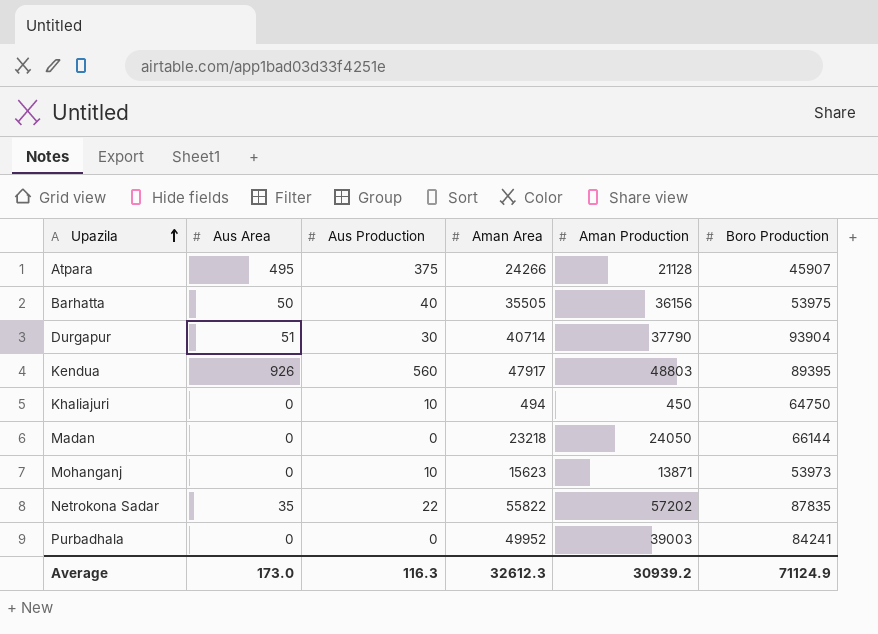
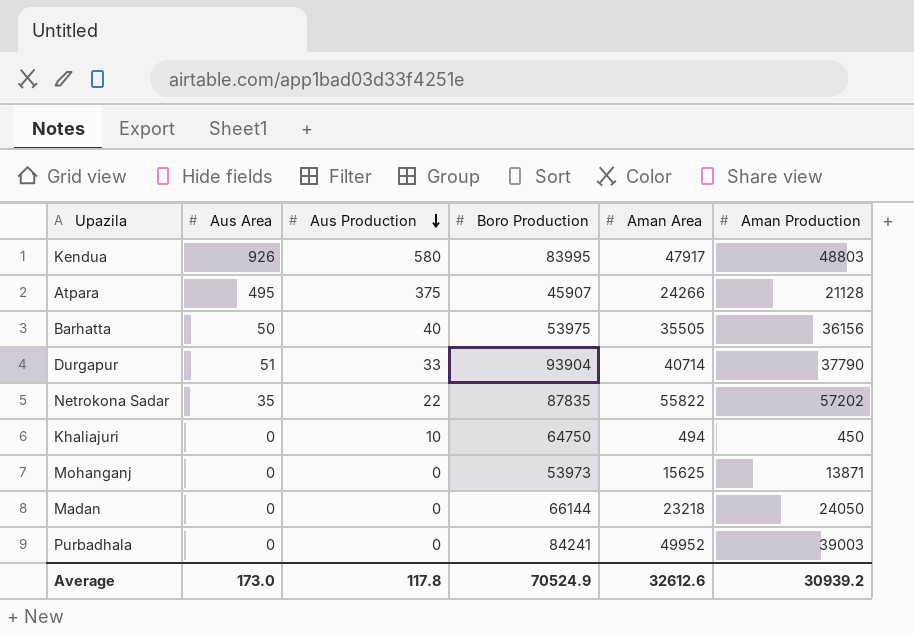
row order: Upazila ascending -> Aus Production descending
column Boro Production | position: 6 -> 4
Kendua | Aus Production: 560 -> 580
Kendua | Boro Production: 89395 -> 83995
Durgapur | Aus Production: 30 -> 33
Mohanganj | Aus Production: 10 -> 0
Mohanganj | Aman Area: 15623 -> 15625
Average | Aus Production: 116.3 -> 117.8
Average | Boro Production: 71124.9 -> 70524.9
Average | Aman Area: 32612.3 -> 32612.6

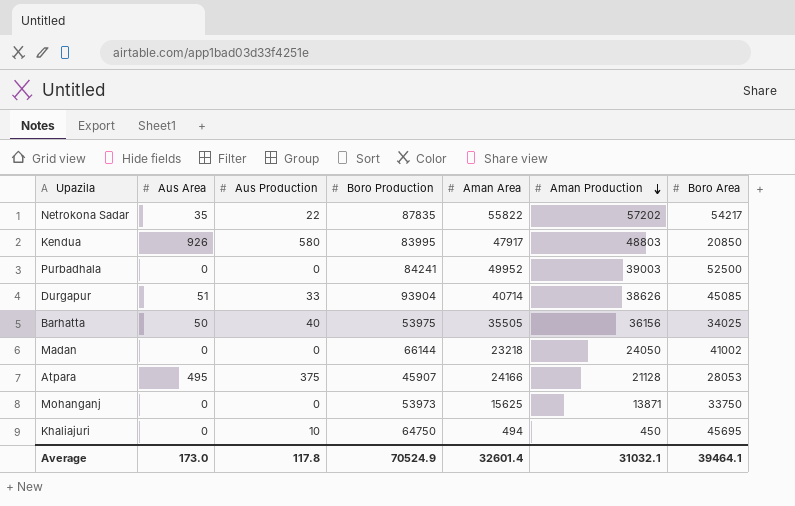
row order: Aus Production descending -> Aman Production descending
column Boro Area | position: none -> 7
Durgapur | Aman Production: 37790 -> 38626
Atpara | Aman Area: 24266 -> 24166
Average | Aman Area: 32612.6 -> 32601.4
Average | Aman Production: 30939.2 -> 31032.1

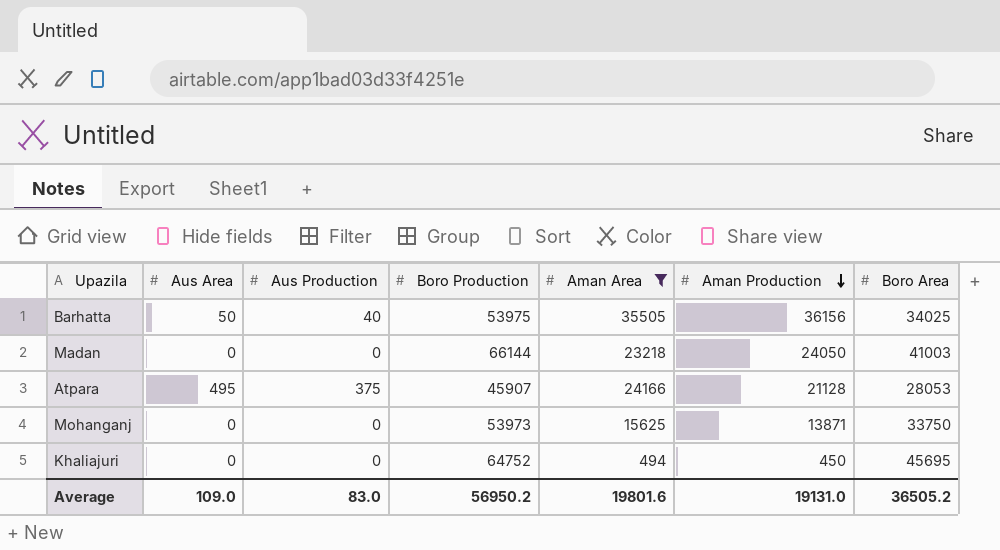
filter: none -> Aman Area <= 35505
Madan | Boro Area: 41002 -> 41003
Khaliajuri | Aus Production: 10 -> 0
Khaliajuri | Boro Production: 64750 -> 64752
Average | Aus Area: 173.0 -> 109.0
Average | Aus Production: 117.8 -> 83.0
Average | Boro Production: 70524.9 -> 56950.2
Average | Aman Area: 32601.4 -> 19801.6
Average | Aman Production: 31032.1 -> 19131.0
Average | Boro Area: 39464.1 -> 36505.2

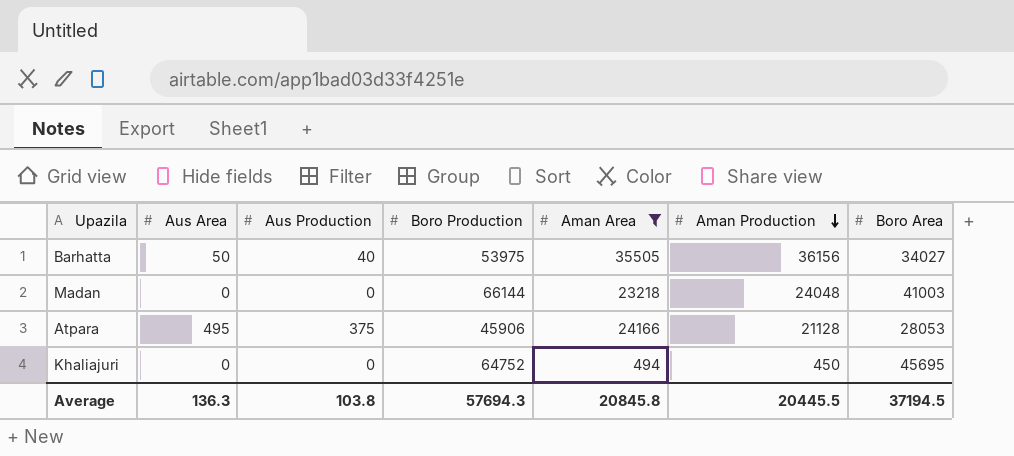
row Mohanganj: 0 | 0 | 53973 | 15625 | 13871 | 33750 -> none
Barhatta | Boro Area: 34025 -> 34027
Madan | Aman Production: 24050 -> 24048
Atpara | Boro Production: 45907 -> 45906
Average | Aus Area: 109.0 -> 136.3
Average | Aus Production: 83.0 -> 103.8
Average | Boro Production: 56950.2 -> 57694.3
Average | Aman Area: 19801.6 -> 20845.8
Average | Aman Production: 19131.0 -> 20445.5
Average | Boro Area: 36505.2 -> 37194.5

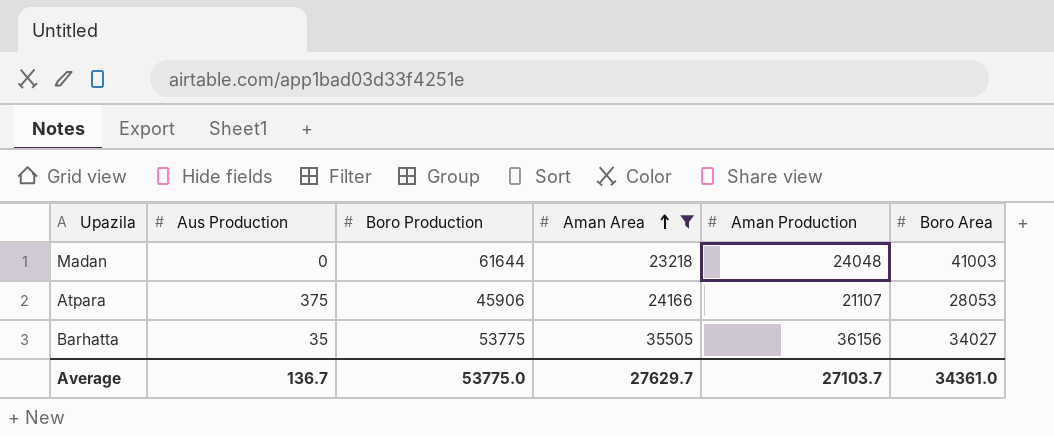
row order: Aman Production descending -> Aman Area ascending
column Aus Area | position: 2 -> none
row Khaliajuri: 0 | 0 | 64752 | 494 | 450 | 45695 -> none
Madan | Boro Production: 66144 -> 61644
Atpara | Aman Production: 21128 -> 21107
Barhatta | Aus Production: 40 -> 35
Barhatta | Boro Production: 53975 -> 53775
Average | Aus Production: 103.8 -> 136.7
Average | Boro Production: 57694.3 -> 53775.0
Average | Aman Area: 20845.8 -> 27629.7
Average | Aman Production: 20445.5 -> 27103.7
Average | Boro Area: 37194.5 -> 34361.0

